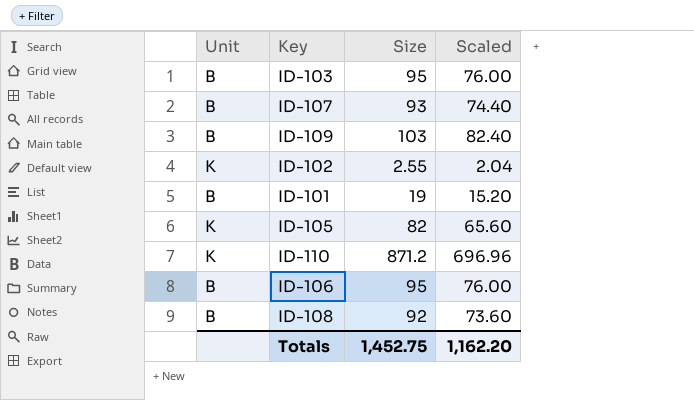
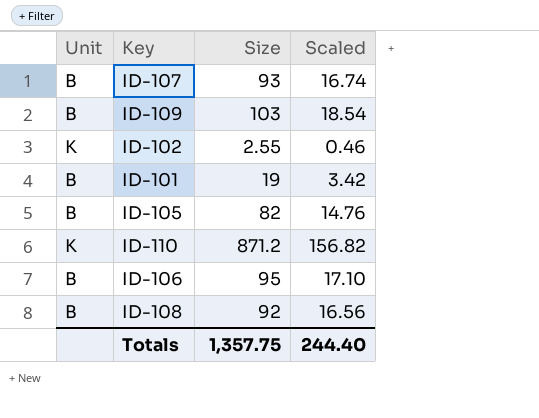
column Scaled | formula: [Size] * 0.8 -> [Size] * 0.18
row ID-103: B | 95 | 76.00 -> none
ID-105 | Unit: K -> B
Totals | Size: 1,452.75 -> 1,357.75
Totals | Scaled: 1,162.20 -> 244.40

